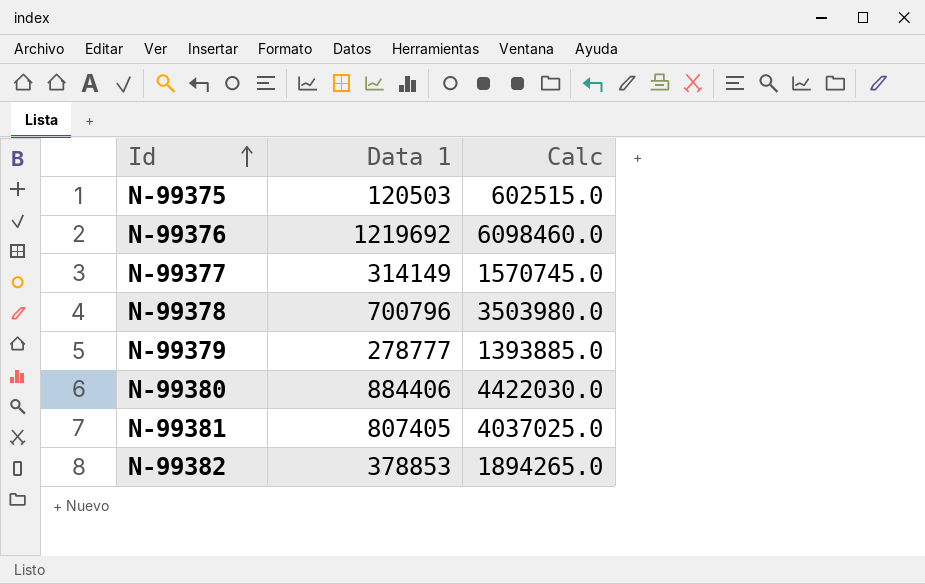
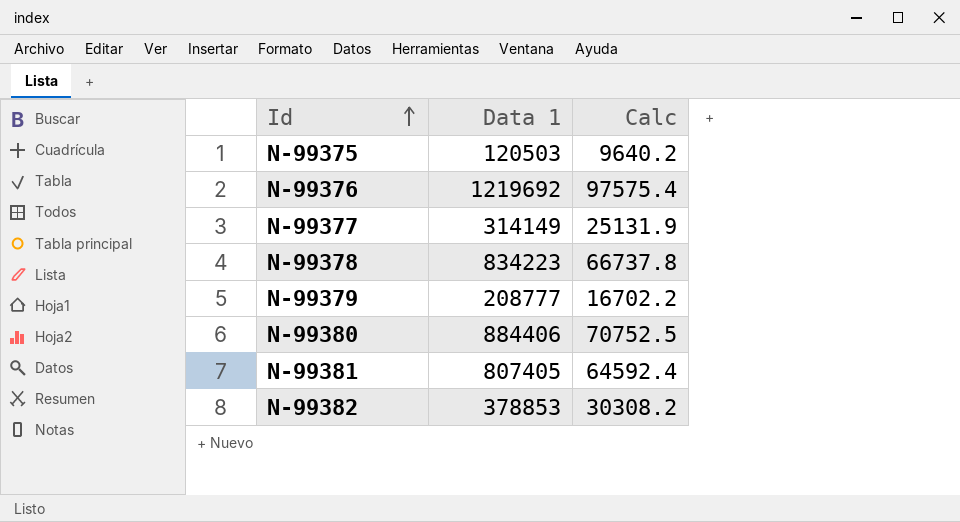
column Calc | formula: [Data 1] * 5 -> [Data 1] * 0.08
N-99378 | Data 1: 700796 -> 834223
N-99379 | Data 1: 278777 -> 208777

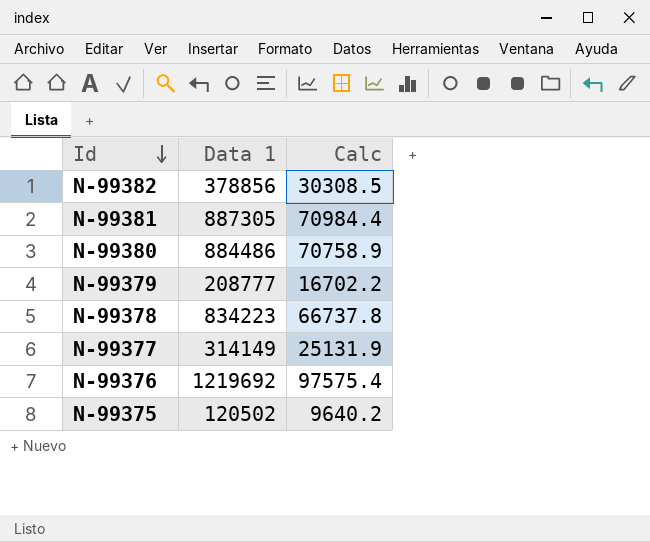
row order: Id ascending -> Id descending
N-99382 | Data 1: 378853 -> 378856
N-99382 | Calc: 30308.2 -> 30308.5
N-99381 | Data 1: 807405 -> 887305
N-99381 | Calc: 64592.4 -> 70984.4
N-99380 | Data 1: 884406 -> 884486
N-99380 | Calc: 70752.5 -> 70758.9
N-99375 | Data 1: 120503 -> 120502

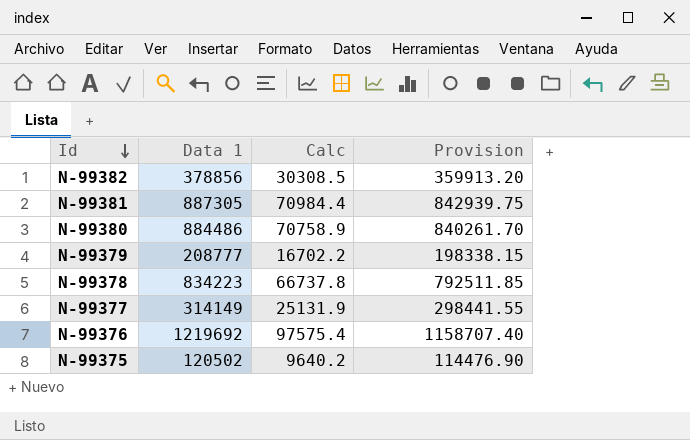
column Provision | formula: none -> [Data 1] * 0.95

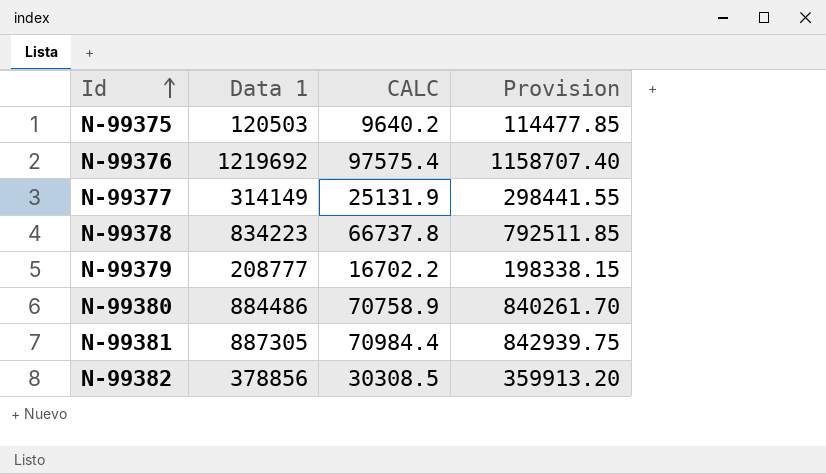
row order: Id descending -> Id ascending
column name: Calc -> CALC
N-99375 | Data 1: 120502 -> 120503
N-99375 | Provision: 114476.90 -> 114477.85

